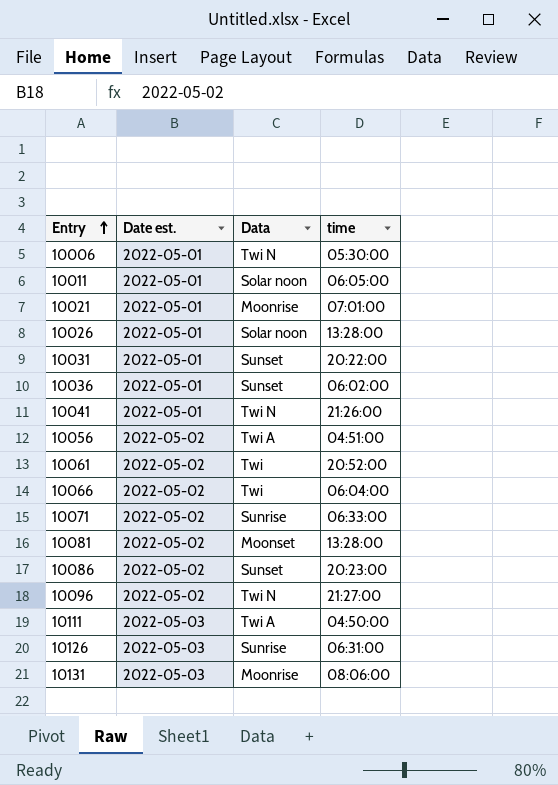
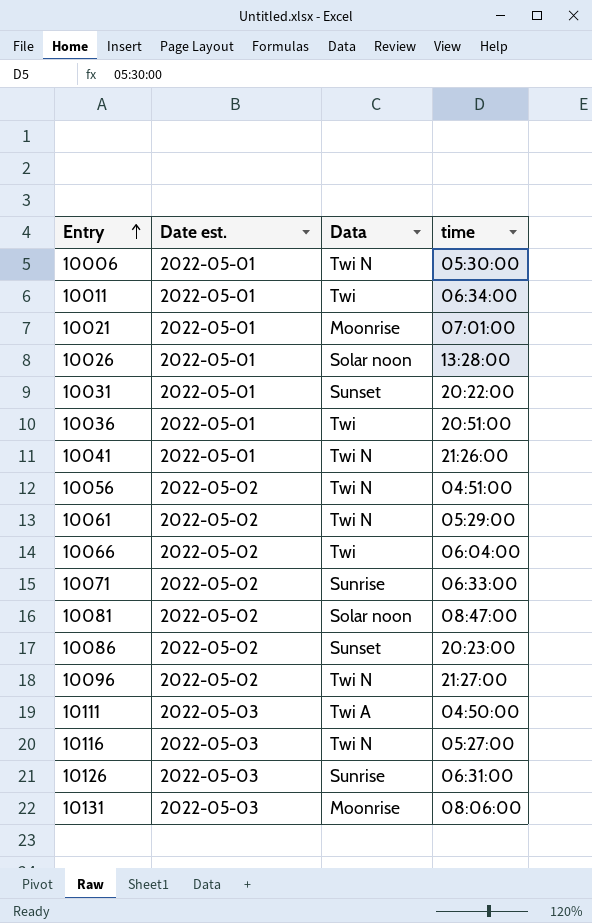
10011 | Data: Solar noon -> Twi
10011 | time: 06:05:00 -> 06:34:00
10036 | Data: Sunset -> Twi
10036 | time: 06:02:00 -> 20:51:00
10056 | Data: Twi A -> Twi N
10061 | Data: Twi -> Twi N
10061 | time: 20:52:00 -> 05:29:00
10081 | Data: Moonset -> Solar noon
10081 | time: 13:28:00 -> 08:47:00
row 10116: none -> 2022-05-03 | Twi N | 05:27:00

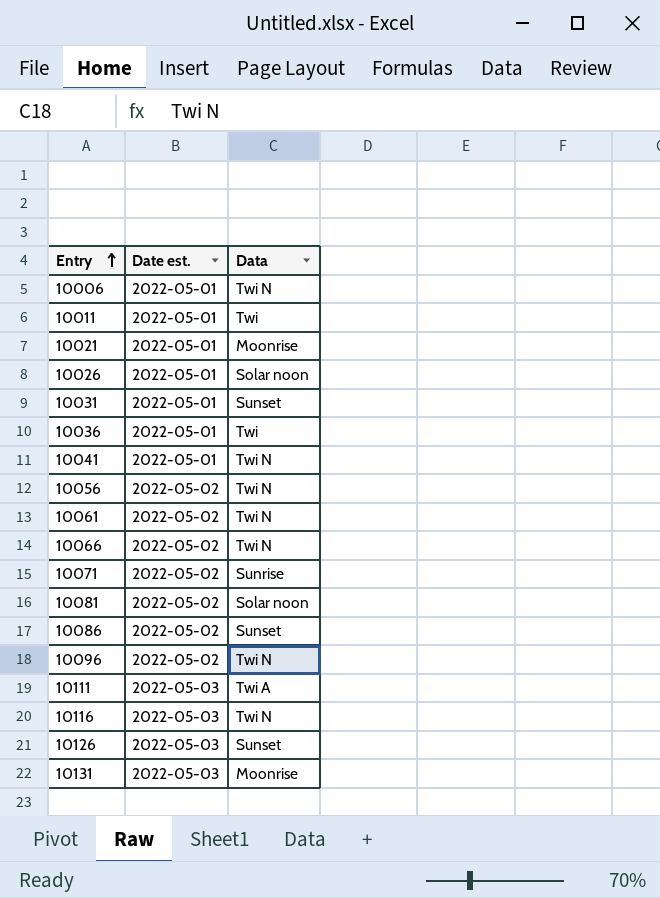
column time | position: 4 -> none
10066 | Data: Twi -> Twi N
10126 | Data: Sunrise -> Sunset

